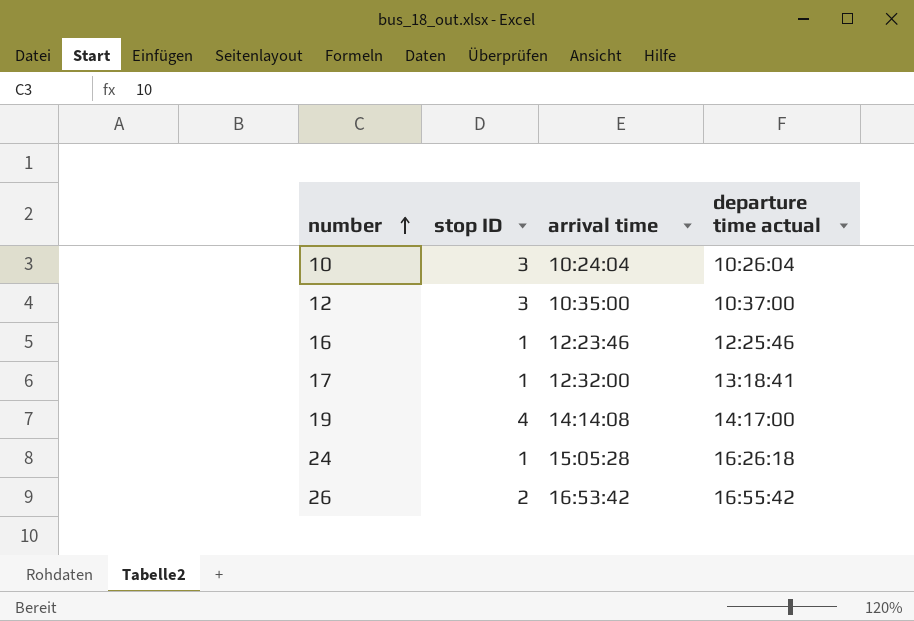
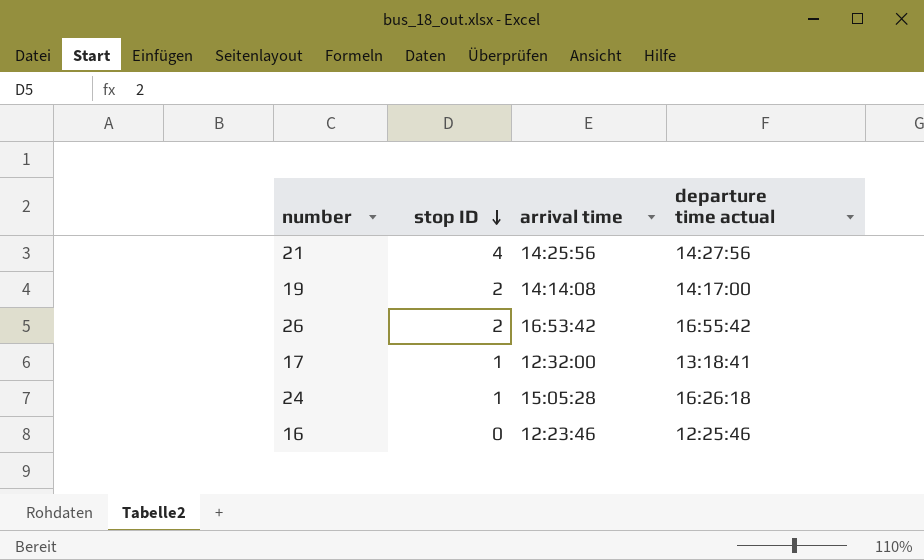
row order: number ascending -> stop ID descending
row 10: 3 | 10:24:04 | 10:26:04 -> none
row 12: 3 | 10:35:00 | 10:37:00 -> none
row 21: none -> 4 | 14:25:56 | 14:27:56
19 | stop ID: 4 -> 2
16 | stop ID: 1 -> 0

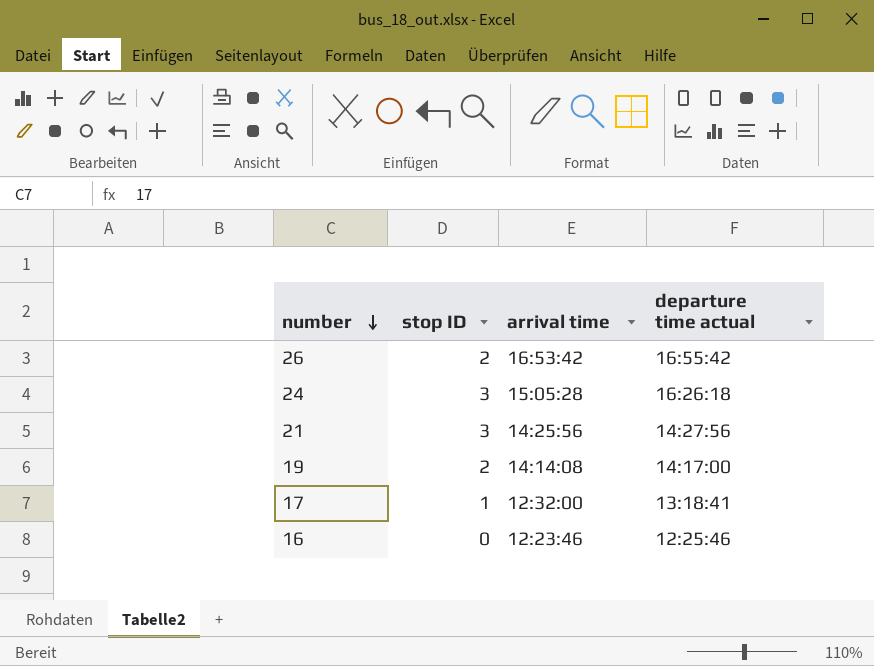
row order: stop ID descending -> number descending
24 | stop ID: 1 -> 3
21 | stop ID: 4 -> 3

